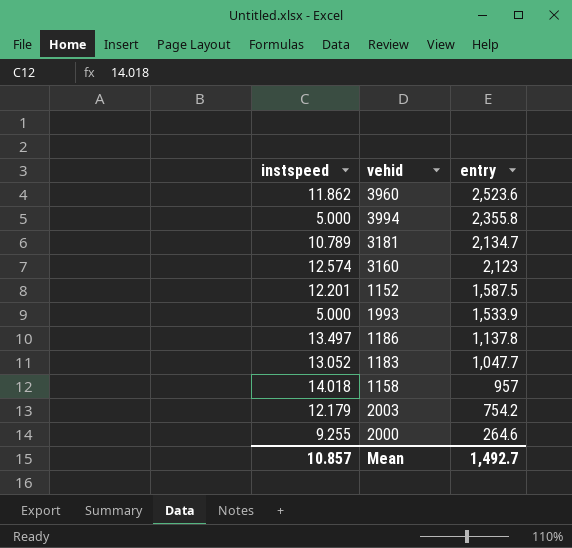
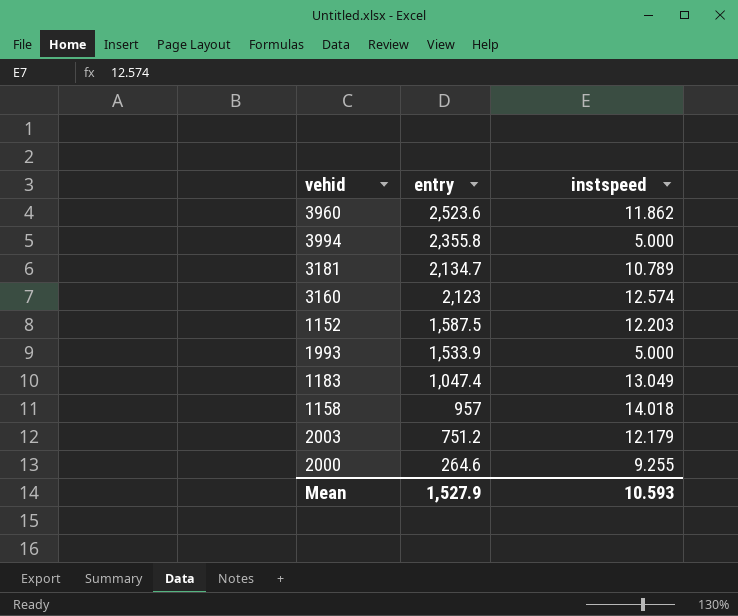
column instspeed | position: 1 -> 3
row 1186: 13.497 | 1,137.8 -> none
1152 | instspeed: 12.201 -> 12.203
1183 | entry: 1,047.7 -> 1,047.4
1183 | instspeed: 13.052 -> 13.049
2003 | entry: 754.2 -> 751.2
Mean | entry: 1,492.7 -> 1,527.9
Mean | instspeed: 10.857 -> 10.593

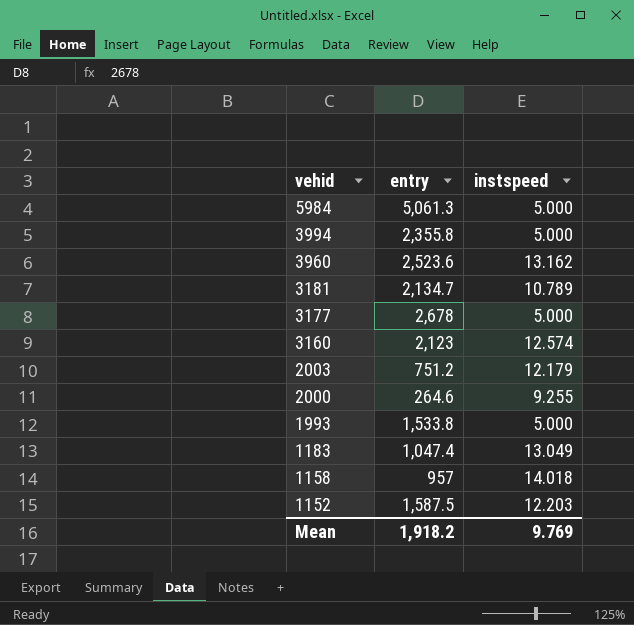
row order: entry descending -> vehid descending
row 5984: none -> 5,061.3 | 5.000
3960 | instspeed: 11.862 -> 13.162
row 3177: none -> 2,678 | 5.000
1993 | entry: 1,533.9 -> 1,533.8
Mean | entry: 1,527.9 -> 1,918.2
Mean | instspeed: 10.593 -> 9.769

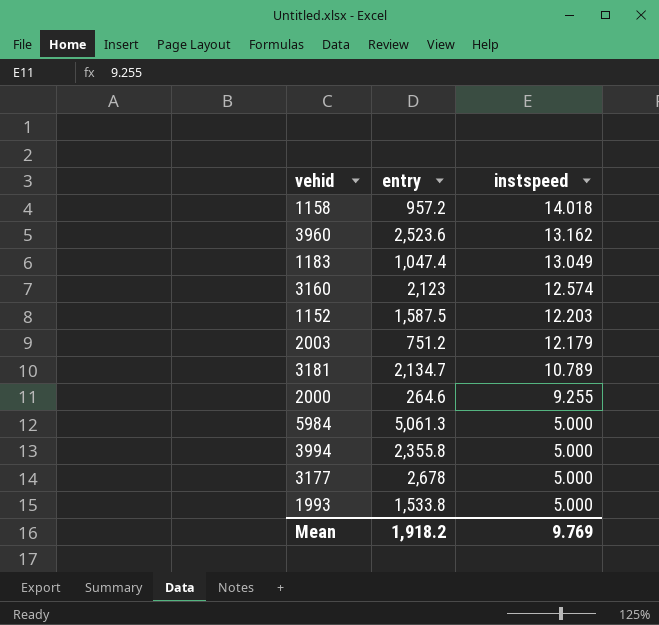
row order: vehid descending -> instspeed descending
1158 | entry: 957 -> 957.2

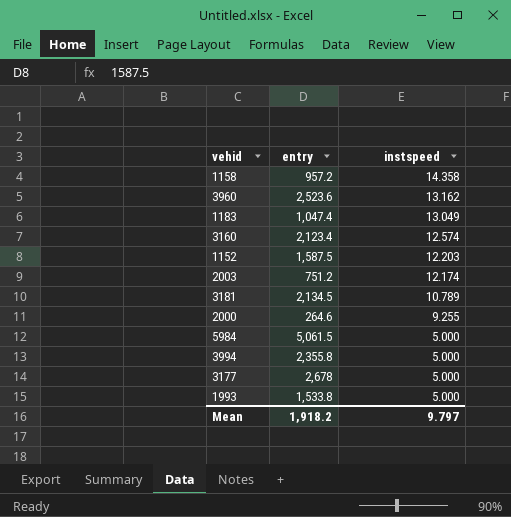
1158 | instspeed: 14.018 -> 14.358
3160 | entry: 2,123 -> 2,123.4
2003 | instspeed: 12.179 -> 12.174
3181 | entry: 2,134.7 -> 2,134.5
5984 | entry: 5,061.3 -> 5,061.5
Mean | instspeed: 9.769 -> 9.797

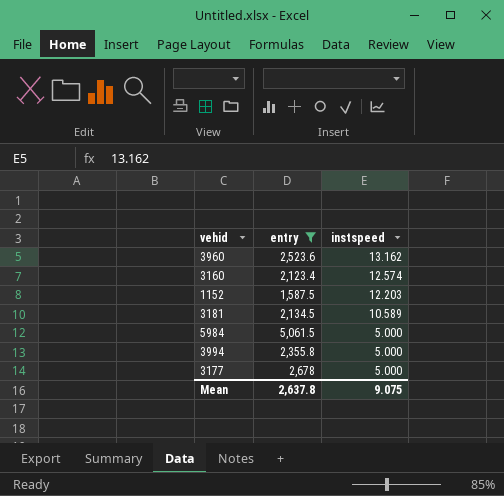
filter: none -> entry >= 1,587.5
3181 | instspeed: 10.789 -> 10.589
Mean | entry: 1,918.2 -> 2,637.8
Mean | instspeed: 9.797 -> 9.075

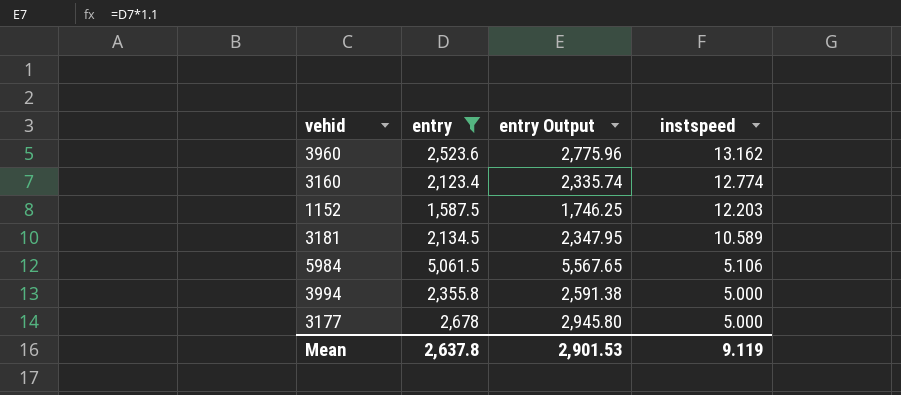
column entry Output | formula: none -> [entry] * 1.1
3160 | instspeed: 12.574 -> 12.774
5984 | instspeed: 5.000 -> 5.106
Mean | instspeed: 9.075 -> 9.119

